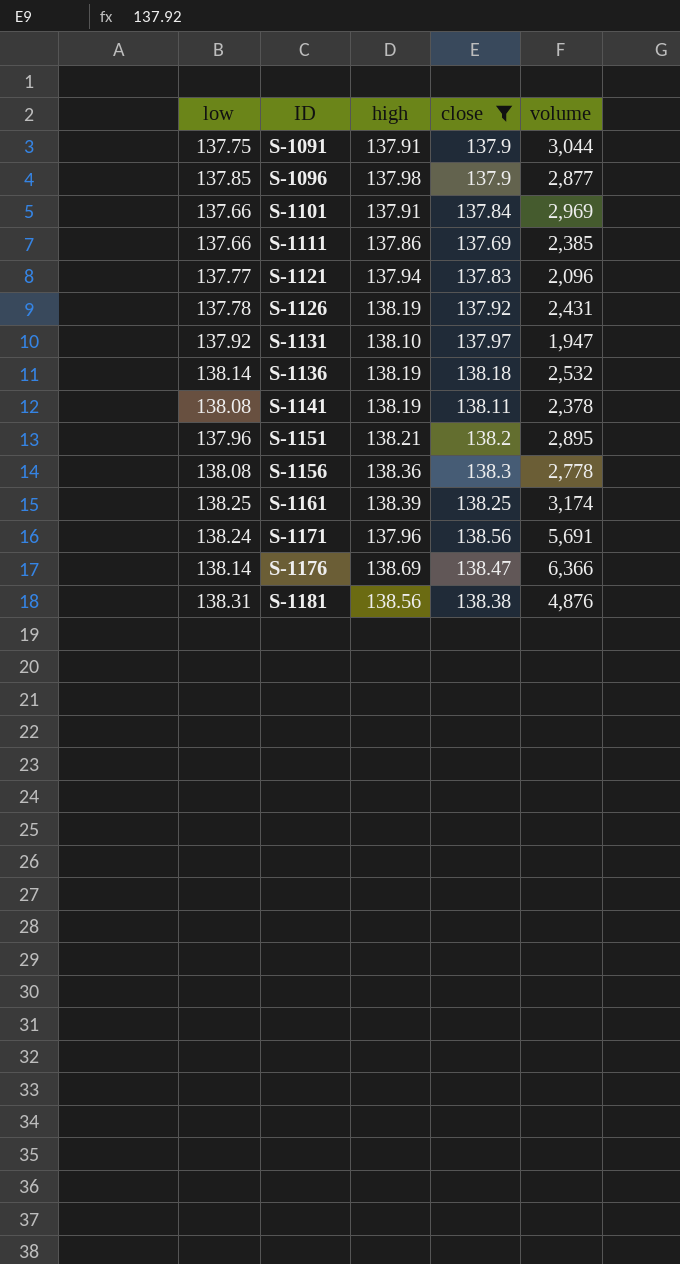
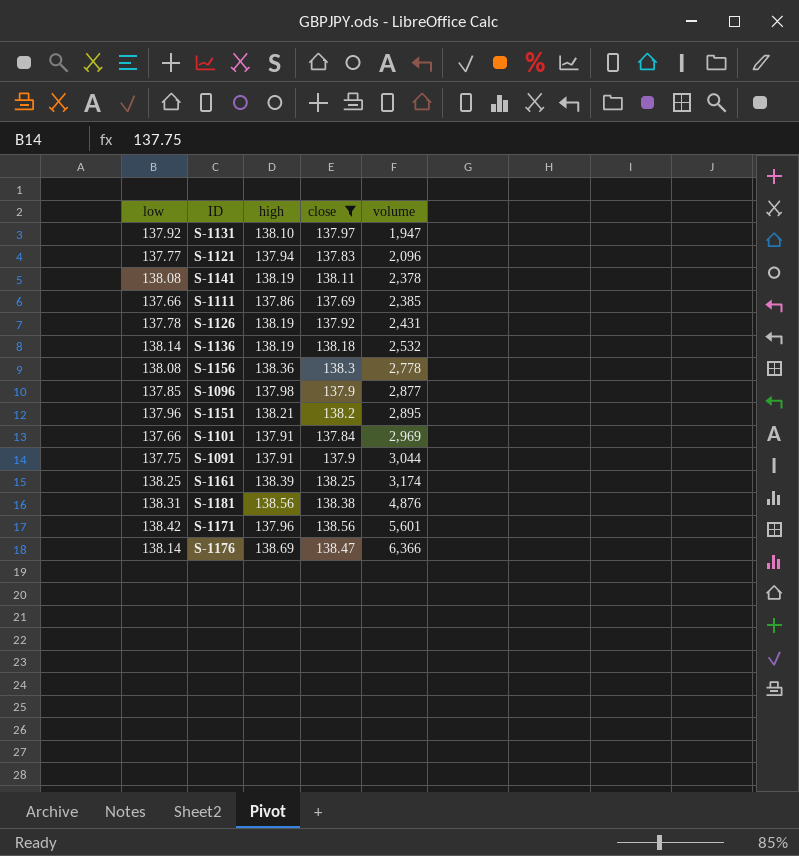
row order: ID ascending -> volume ascending
S-1171 | low: 138.24 -> 138.42
S-1171 | volume: 5,691 -> 5,601

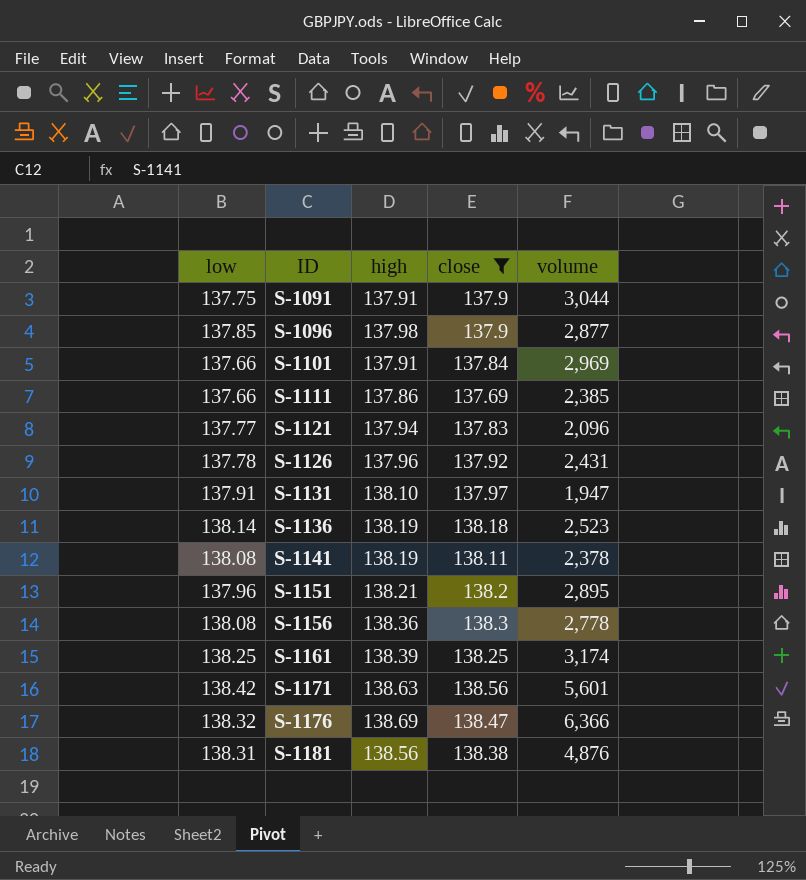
row order: volume ascending -> ID ascending
S-1126 | high: 138.19 -> 137.96
S-1131 | low: 137.92 -> 137.91
S-1136 | volume: 2,532 -> 2,523
S-1171 | high: 137.96 -> 138.63
S-1176 | low: 138.14 -> 138.32

